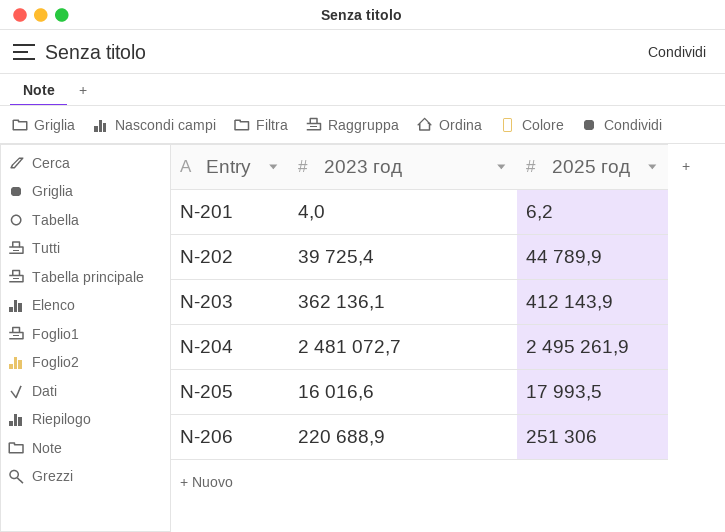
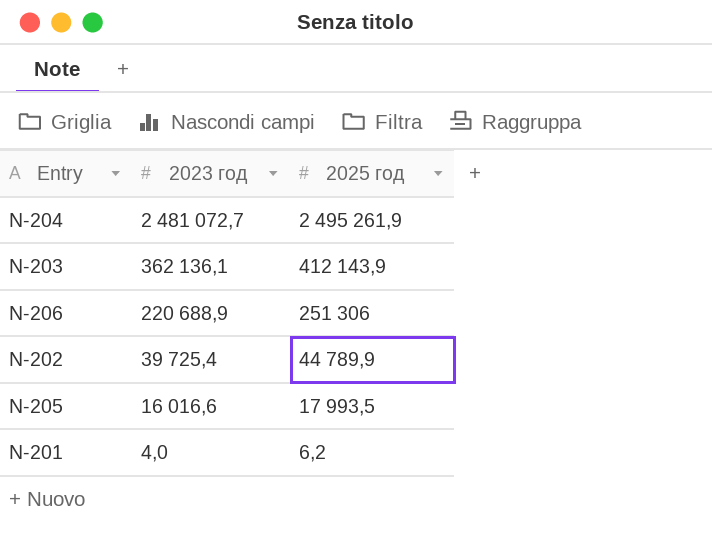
row order: Entry ascending -> 2023 год descending

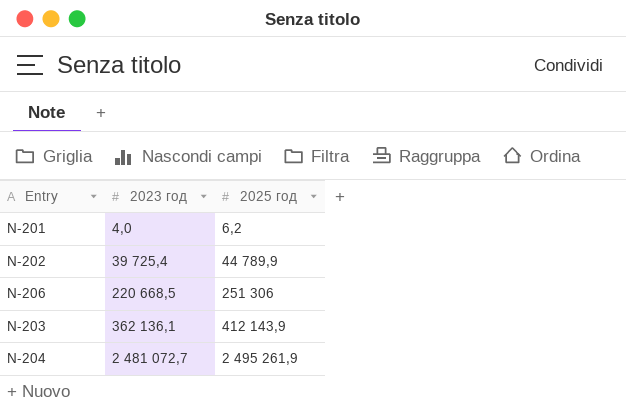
row order: 2023 год descending -> 2023 год ascending
row N-205: 16 016,6 | 17 993,5 -> none
N-206 | 2023 год: 220 688,9 -> 220 668,5

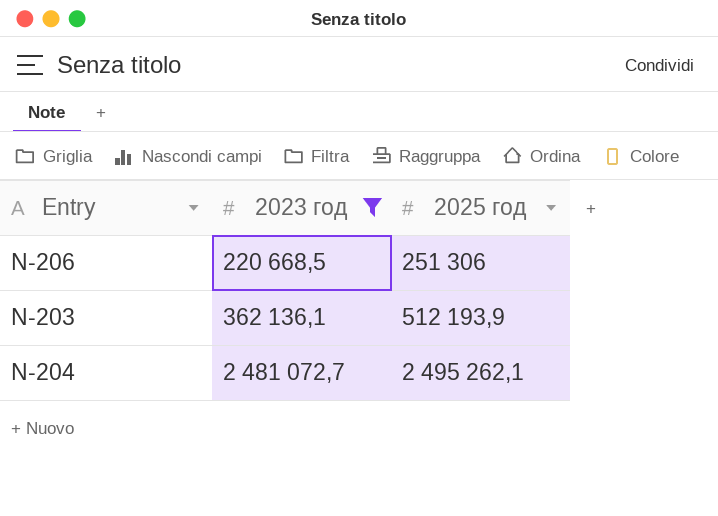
filter: none -> 2023 год >= 220 668,5
N-203 | 2025 год: 412 143,9 -> 512 193,9
N-204 | 2025 год: 2 495 261,9 -> 2 495 262,1

